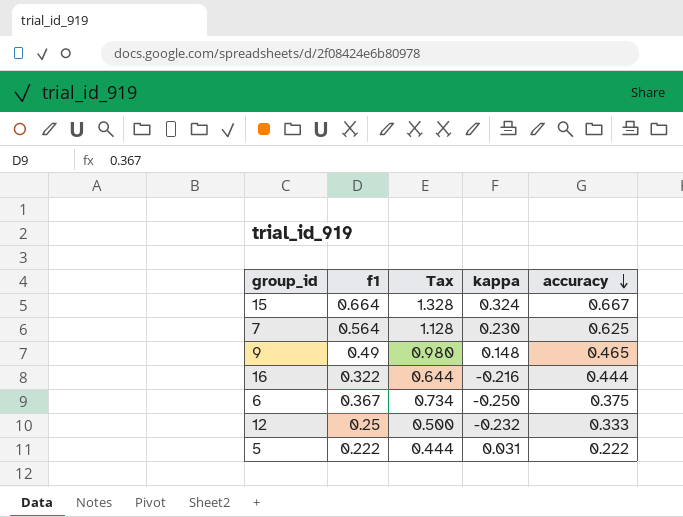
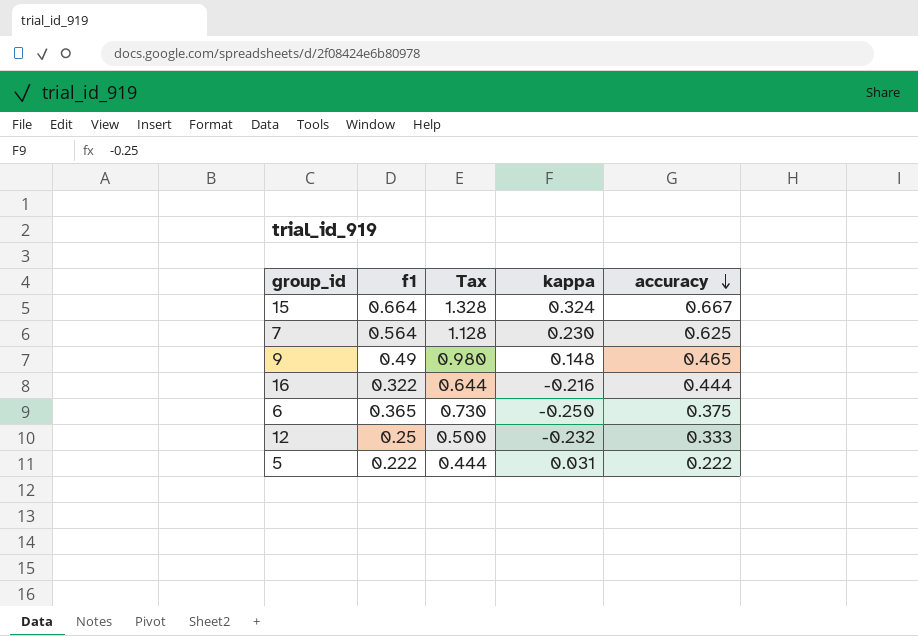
6 | f1: 0.367 -> 0.365
6 | Tax: 0.734 -> 0.730

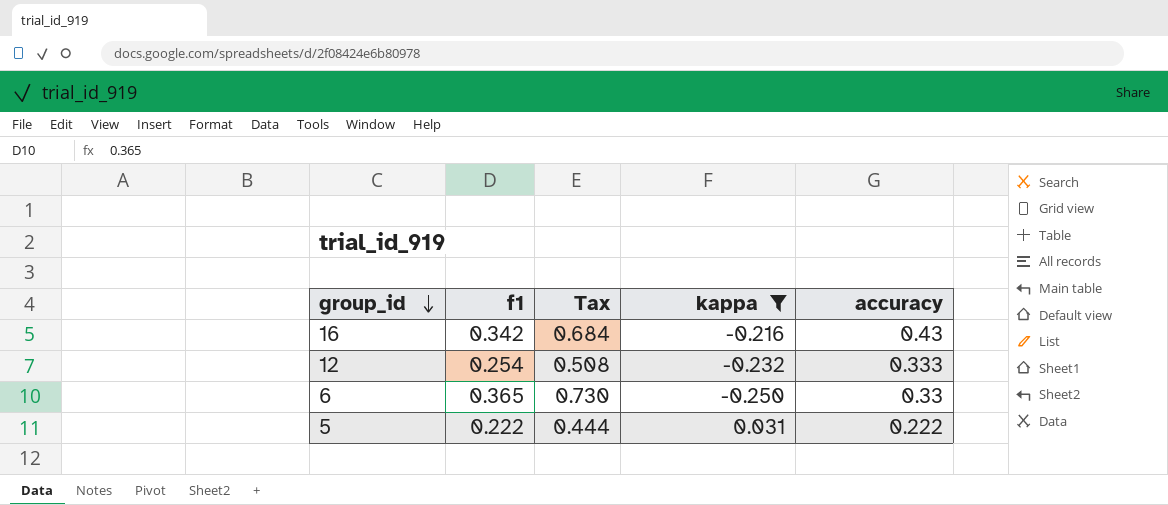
filter: none -> kappa <= 0.031
row order: accuracy descending -> group_id descending
16 | f1: 0.322 -> 0.342
16 | Tax: 0.644 -> 0.684
16 | accuracy: 0.444 -> 0.43
12 | f1: 0.25 -> 0.254
12 | Tax: 0.500 -> 0.508
6 | accuracy: 0.375 -> 0.33

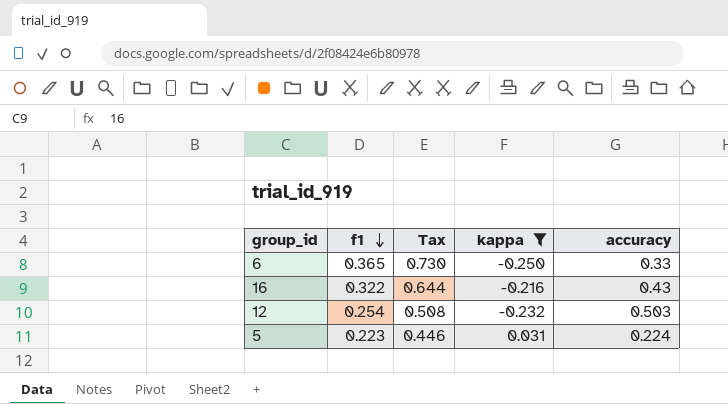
row order: group_id descending -> f1 descending
16 | f1: 0.342 -> 0.322
16 | Tax: 0.684 -> 0.644
12 | accuracy: 0.333 -> 0.503
5 | f1: 0.222 -> 0.223
5 | Tax: 0.444 -> 0.446
5 | accuracy: 0.222 -> 0.224

